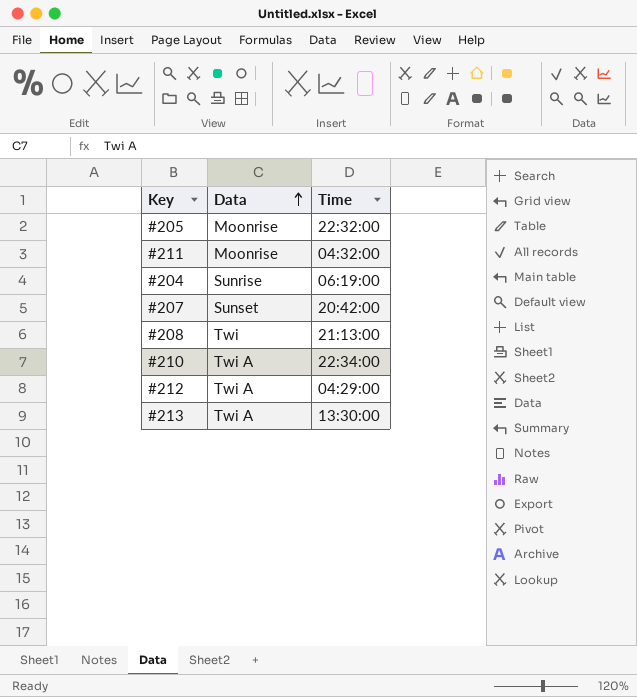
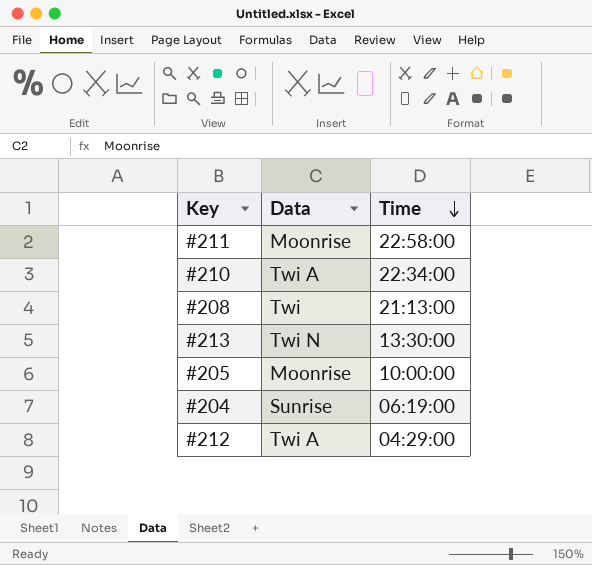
row order: Data ascending -> Time descending
row #207: Sunset | 20:42:00 -> none
#211 | Time: 04:32:00 -> 22:58:00
#213 | Data: Twi A -> Twi N
#205 | Time: 22:32:00 -> 10:00:00

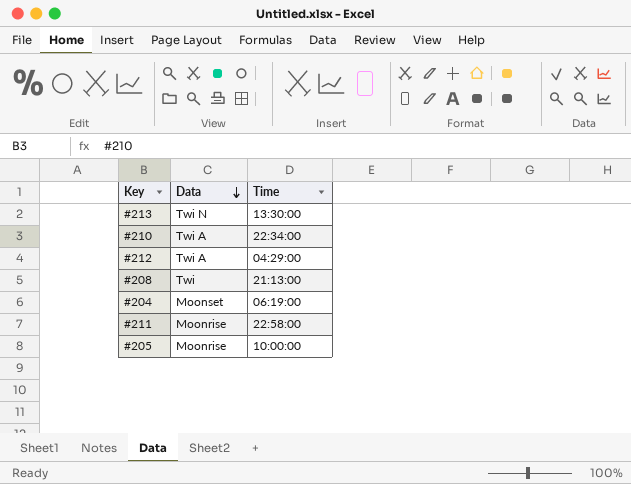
row order: Time descending -> Data descending
#204 | Data: Sunrise -> Moonset

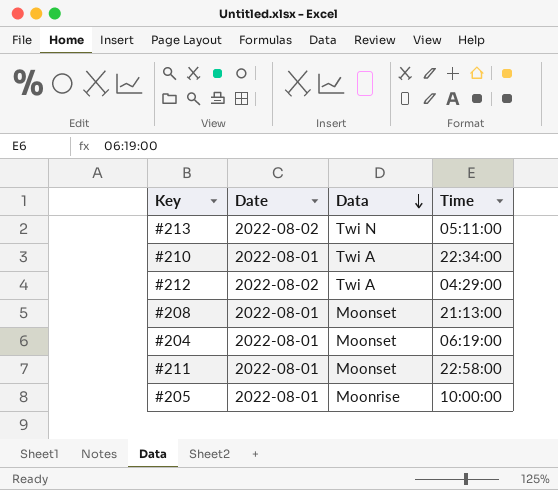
column Date | position: none -> 2
#213 | Time: 13:30:00 -> 05:11:00
#208 | Data: Twi -> Moonset
#211 | Data: Moonrise -> Moonset

